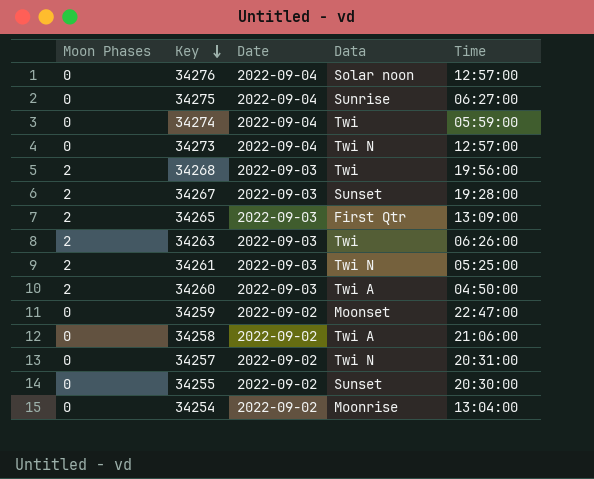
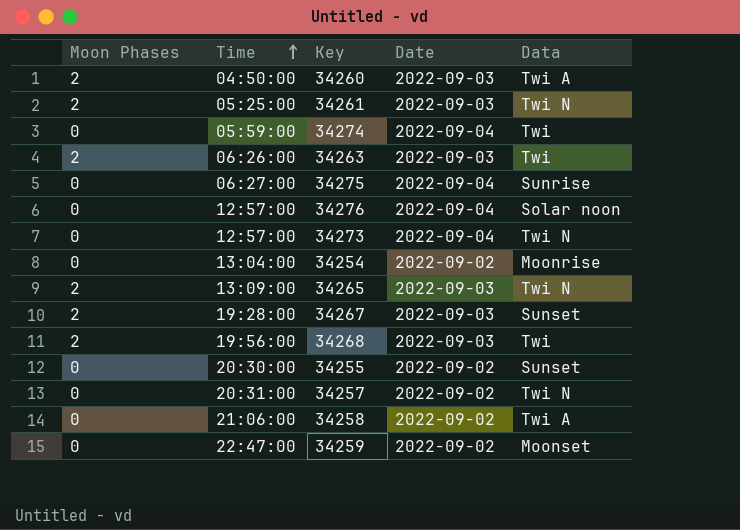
row order: Key descending -> Time ascending
column Time | position: 5 -> 2
34265 | Data: First Qtr -> Twi N

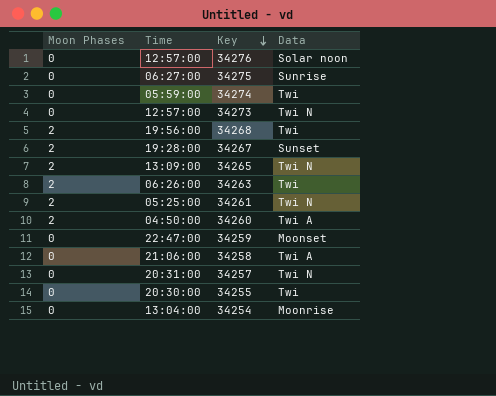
row order: Time ascending -> Key descending
column Date | position: 4 -> none
34255 | Data: Sunset -> Twi

